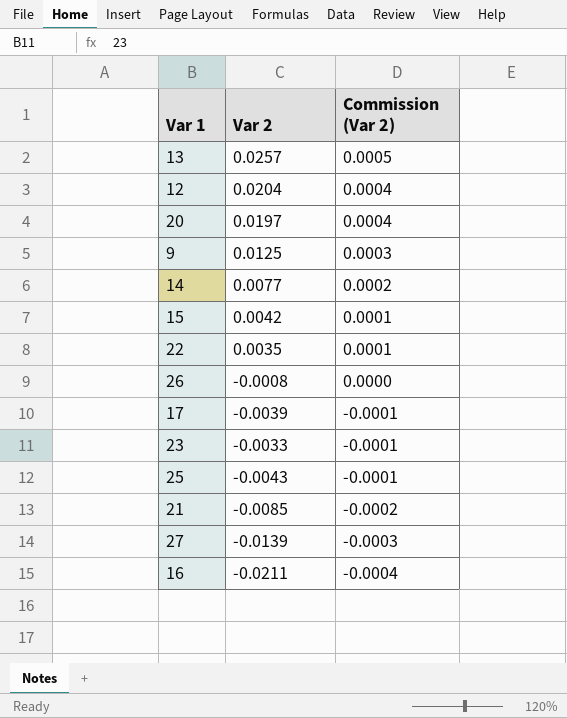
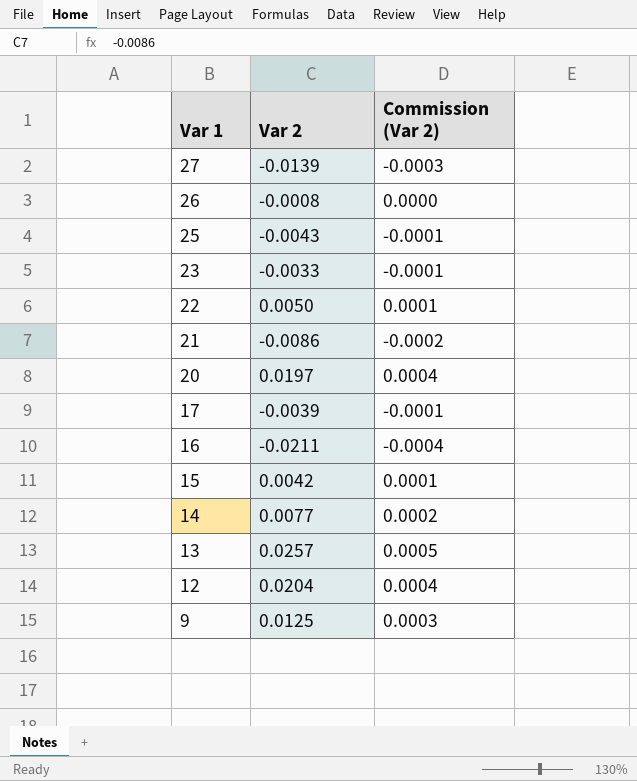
row order: Commission (Var 2) descending -> Var 1 descending
22 | Var 2: 0.0035 -> 0.0050
21 | Var 2: -0.0085 -> -0.0086

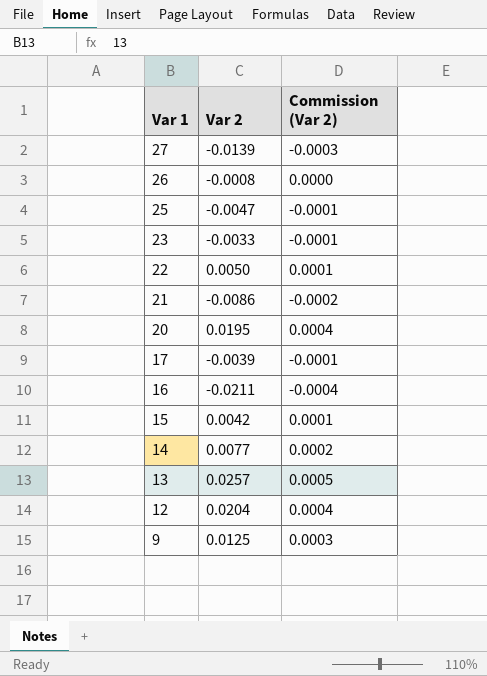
25 | Var 2: -0.0043 -> -0.0047
20 | Var 2: 0.0197 -> 0.0195

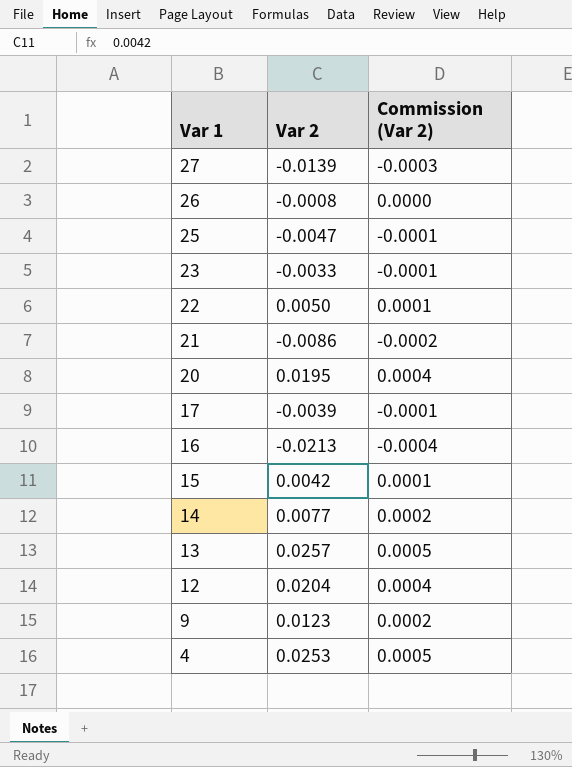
16 | Var 2: -0.0211 -> -0.0213
9 | Var 2: 0.0125 -> 0.0123
9 | Commission (Var 2): 0.0003 -> 0.0002
row 4: none -> 0.0253 | 0.0005

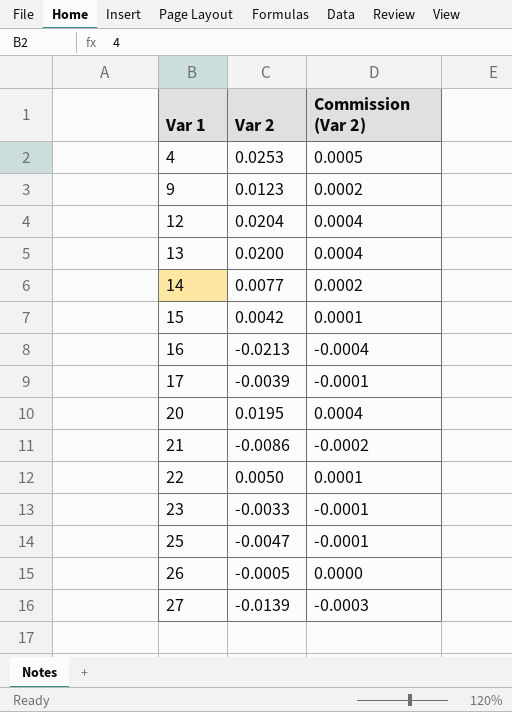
row order: Var 1 descending -> Var 1 ascending
13 | Var 2: 0.0257 -> 0.0200
13 | Commission (Var 2): 0.0005 -> 0.0004
26 | Var 2: -0.0008 -> -0.0005

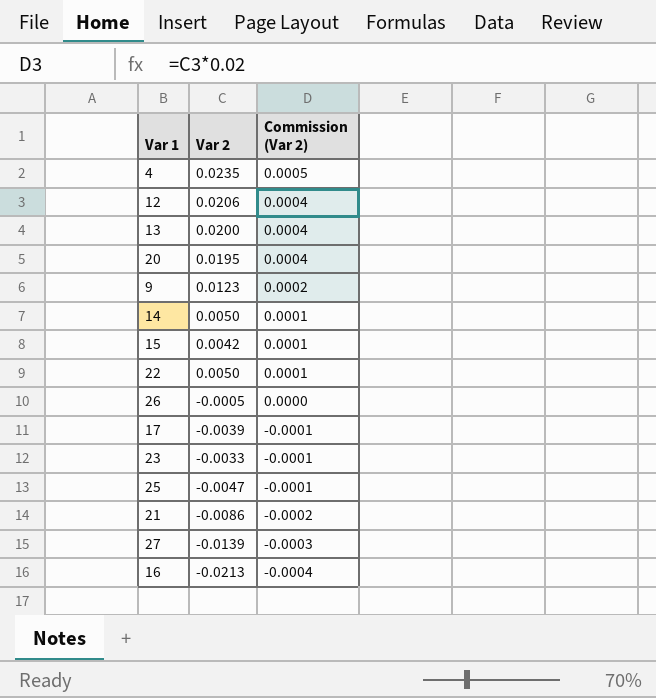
row order: Var 1 ascending -> Commission (Var 2) descending
4 | Var 2: 0.0253 -> 0.0235
12 | Var 2: 0.0204 -> 0.0206
14 | Var 2: 0.0077 -> 0.0050
14 | Commission (Var 2): 0.0002 -> 0.0001

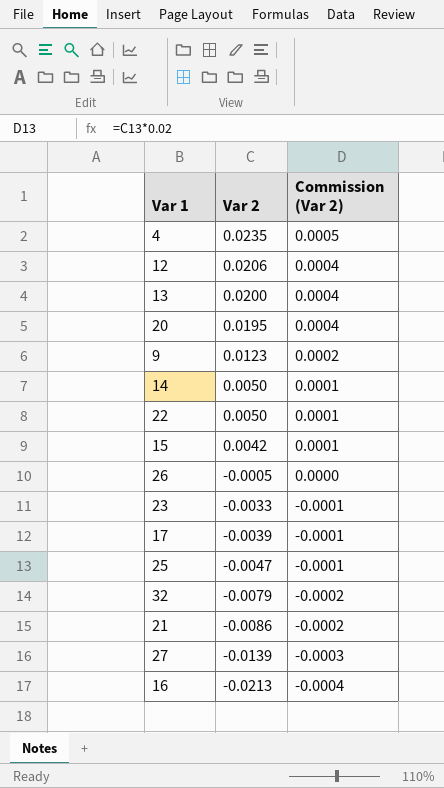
row order: Commission (Var 2) descending -> Var 2 descending
row 32: none -> -0.0079 | -0.0002

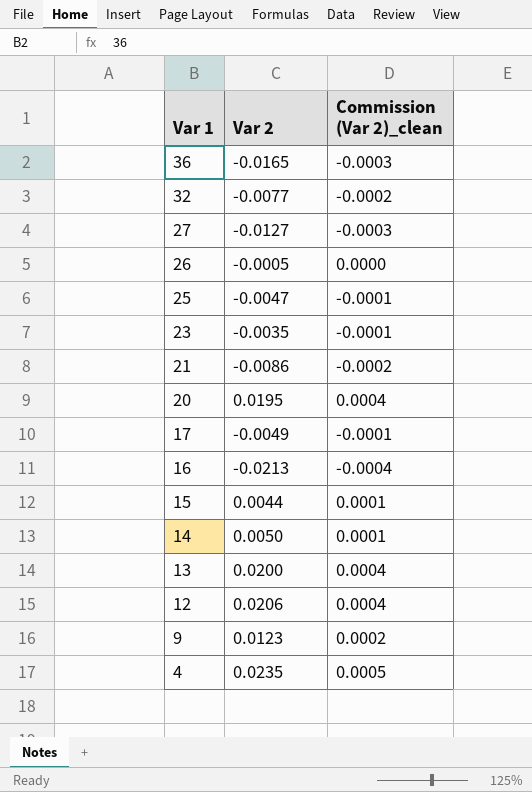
row order: Var 2 descending -> Var 1 descending
column name: Commission (Var 2) -> Commission (Var 2)_clean
row 22: 0.0050 | 0.0001 -> none
row 36: none -> -0.0165 | -0.0003
32 | Var 2: -0.0079 -> -0.0077
27 | Var 2: -0.0139 -> -0.0127
23 | Var 2: -0.0033 -> -0.0035
17 | Var 2: -0.0039 -> -0.0049
15 | Var 2: 0.0042 -> 0.0044

